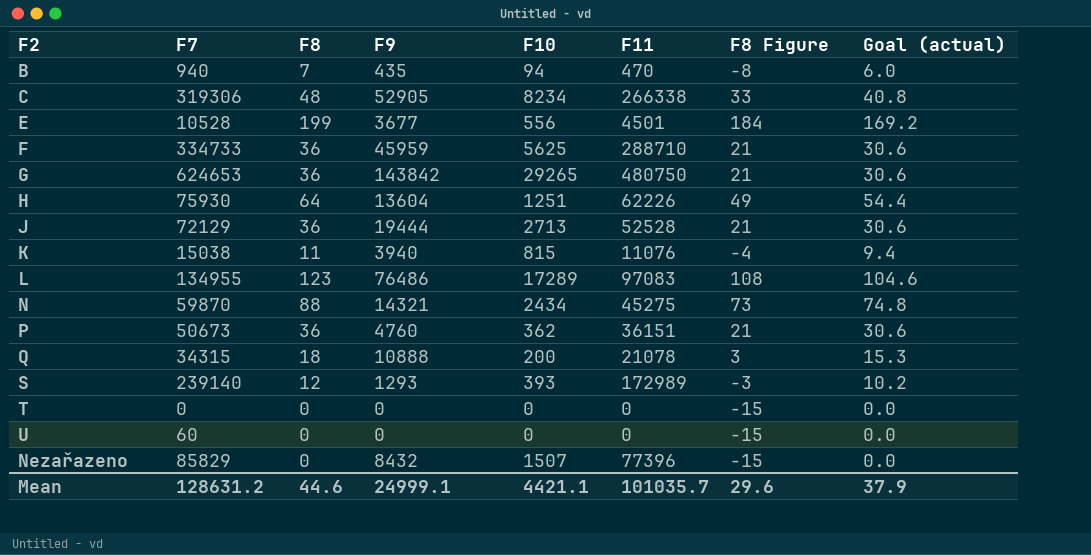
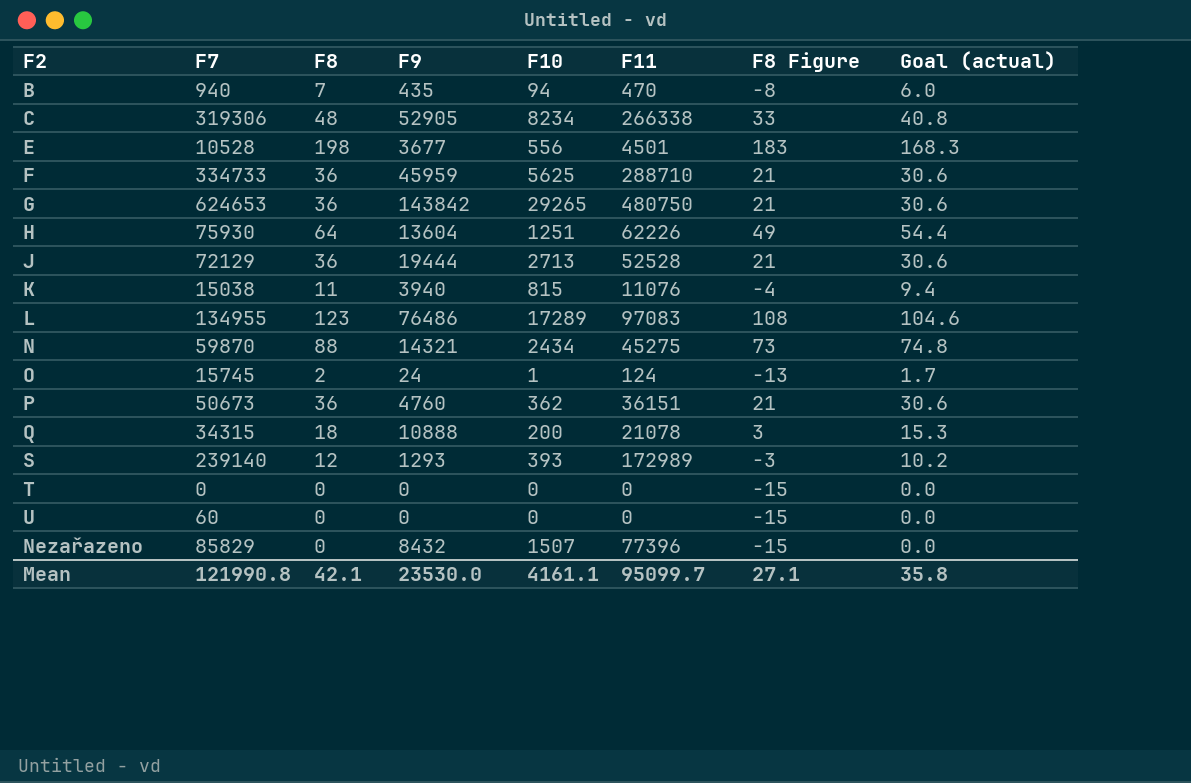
E | F8: 199 -> 198
E | F8 Figure: 184 -> 183
E | Goal (actual): 169.2 -> 168.3
row O: none -> 15745 | 2 | 24 | 1 | 124 | -13 | 1.7
Mean | F7: 128631.2 -> 121990.8
Mean | F8: 44.6 -> 42.1
Mean | F9: 24999.1 -> 23530.0
Mean | F10: 4421.1 -> 4161.1
Mean | F11: 101035.7 -> 95099.7
Mean | F8 Figure: 29.6 -> 27.1
Mean | Goal (actual): 37.9 -> 35.8

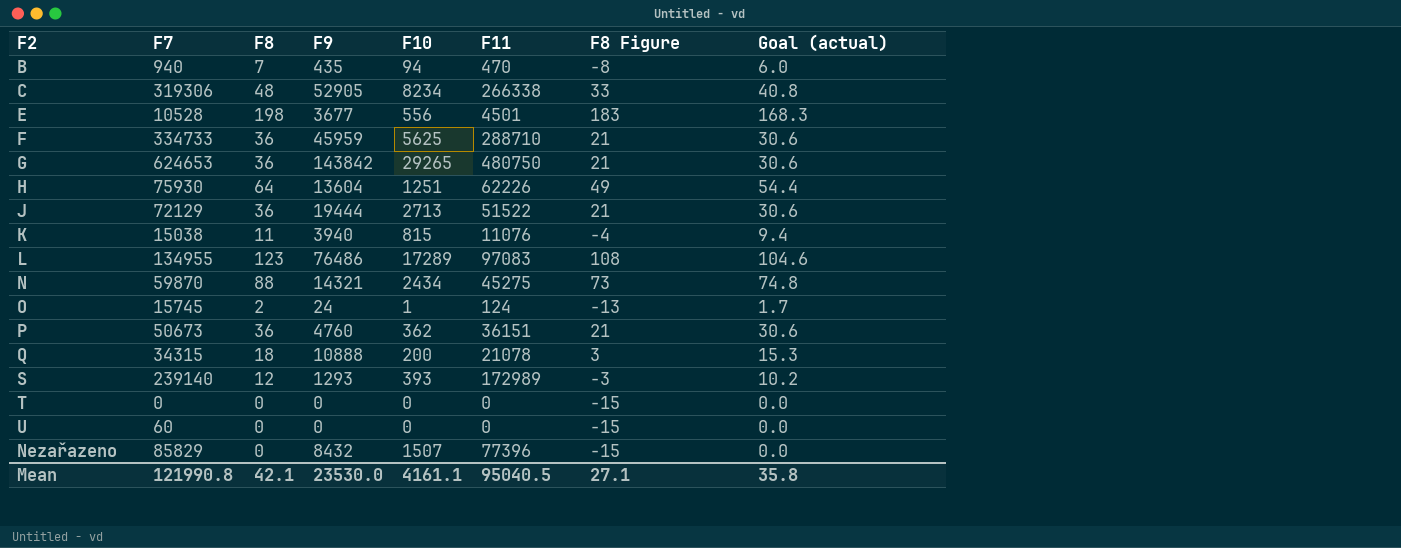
J | F11: 52528 -> 51522
Mean | F11: 95099.7 -> 95040.5

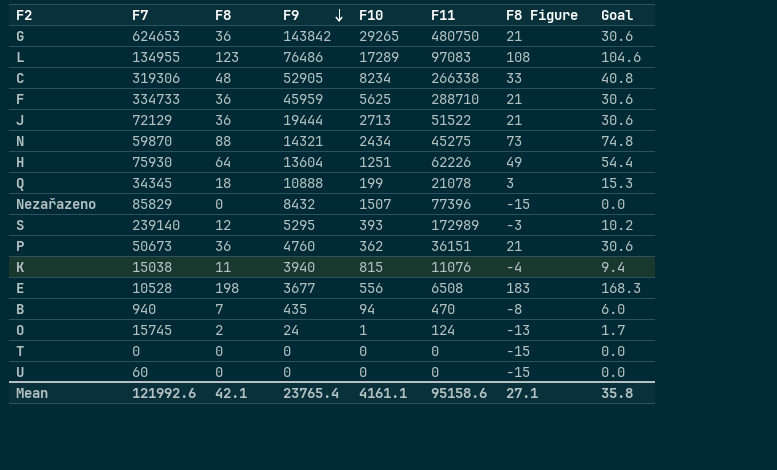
row order: none -> F9 descending
column name: Goal (actual) -> Goal
Q | F7: 34315 -> 34345
Q | F10: 200 -> 199
S | F9: 1293 -> 5295
E | F11: 4501 -> 6508
Mean | F7: 121990.8 -> 121992.6
Mean | F9: 23530.0 -> 23765.4
Mean | F11: 95040.5 -> 95158.6

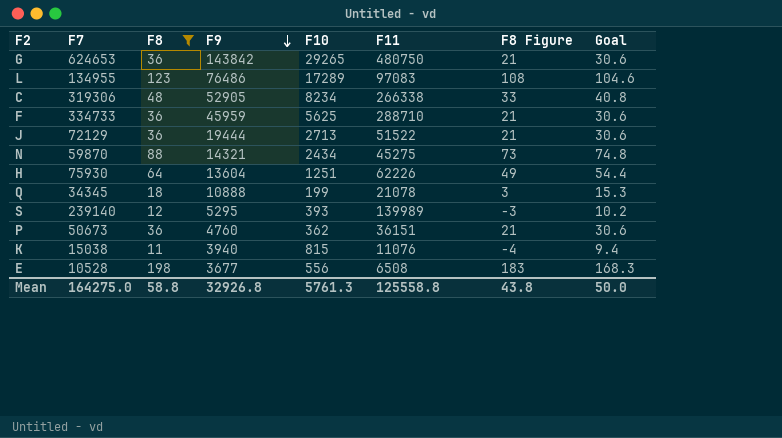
filter: none -> F8 >= 11
S | F11: 172989 -> 139989
Mean | F7: 121992.6 -> 164275.0
Mean | F8: 42.1 -> 58.8
Mean | F9: 23765.4 -> 32926.8
Mean | F10: 4161.1 -> 5761.3
Mean | F11: 95158.6 -> 125558.8
Mean | F8 Figure: 27.1 -> 43.8
Mean | Goal: 35.8 -> 50.0

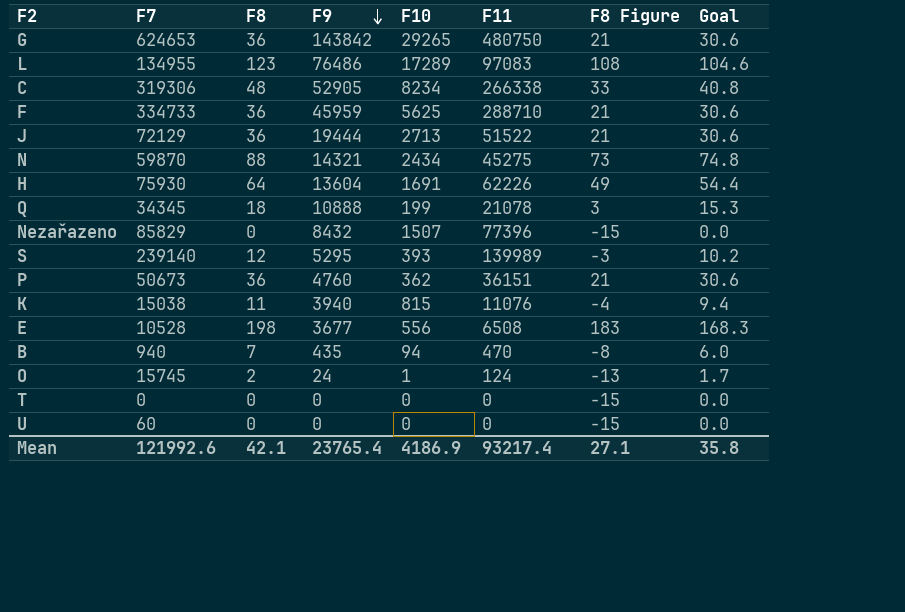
filter: F8 >= 11 -> none
H | F10: 1251 -> 1691
Mean | F7: 164275.0 -> 121992.6
Mean | F8: 58.8 -> 42.1
Mean | F9: 32926.8 -> 23765.4
Mean | F10: 5761.3 -> 4186.9
Mean | F11: 125558.8 -> 93217.4
Mean | F8 Figure: 43.8 -> 27.1
Mean | Goal: 50.0 -> 35.8

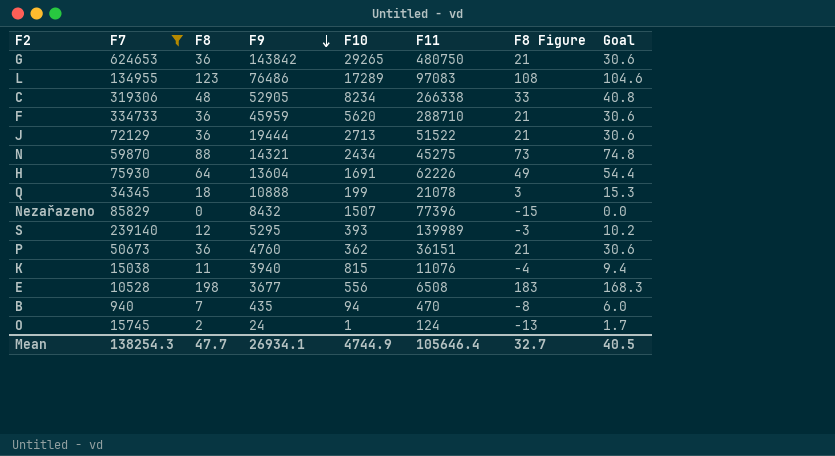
filter: none -> F7 >= 940
F | F10: 5625 -> 5620
Mean | F7: 121992.6 -> 138254.3
Mean | F8: 42.1 -> 47.7
Mean | F9: 23765.4 -> 26934.1
Mean | F10: 4186.9 -> 4744.9
Mean | F11: 93217.4 -> 105646.4
Mean | F8 Figure: 27.1 -> 32.7
Mean | Goal: 35.8 -> 40.5

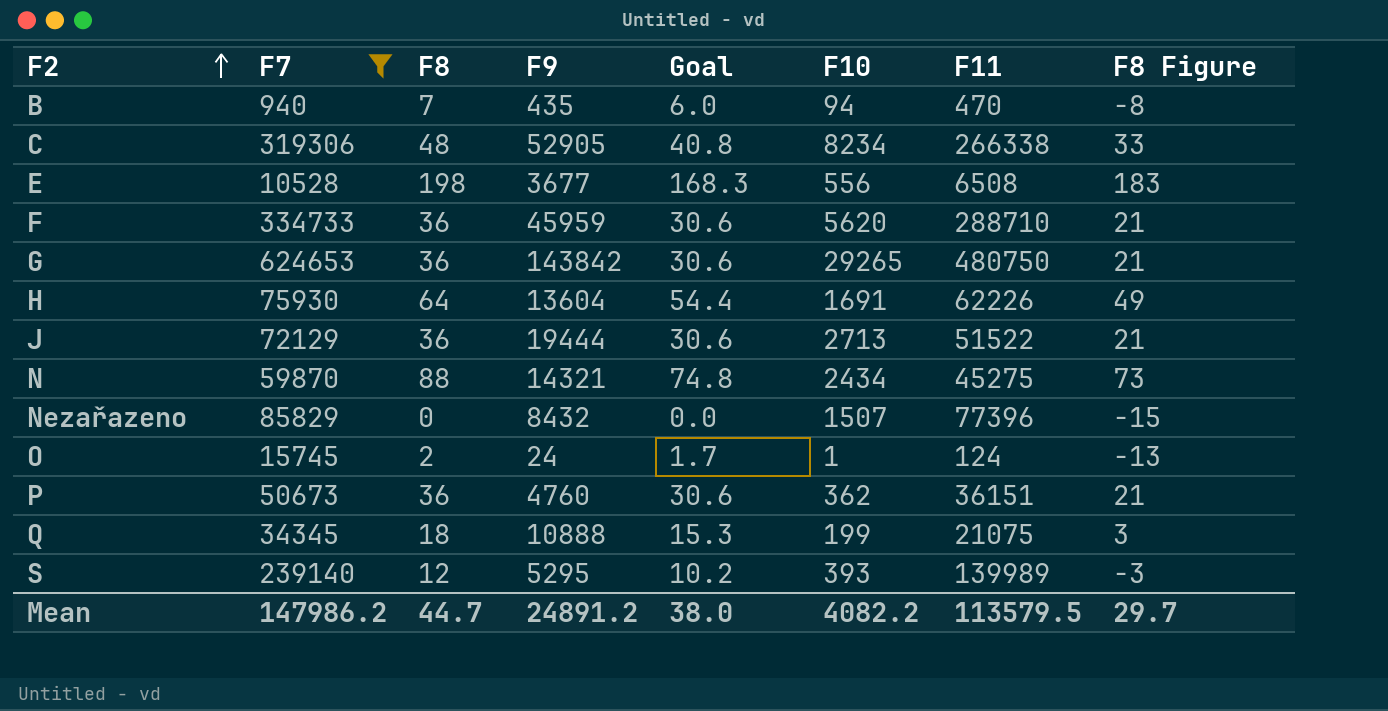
row order: F9 descending -> F2 ascending
column Goal | position: 8 -> 5
row L: 134955 | 123 | 76486 | 17289 | 97083 | 108 | 104.6 -> none
row K: 15038 | 11 | 3940 | 815 | 11076 | -4 | 9.4 -> none
Q | F11: 21078 -> 21075
Mean | F7: 138254.3 -> 147986.2
Mean | F8: 47.7 -> 44.7
Mean | F9: 26934.1 -> 24891.2
Mean | Goal: 40.5 -> 38.0
Mean | F10: 4744.9 -> 4082.2
Mean | F11: 105646.4 -> 113579.5
Mean | F8 Figure: 32.7 -> 29.7

